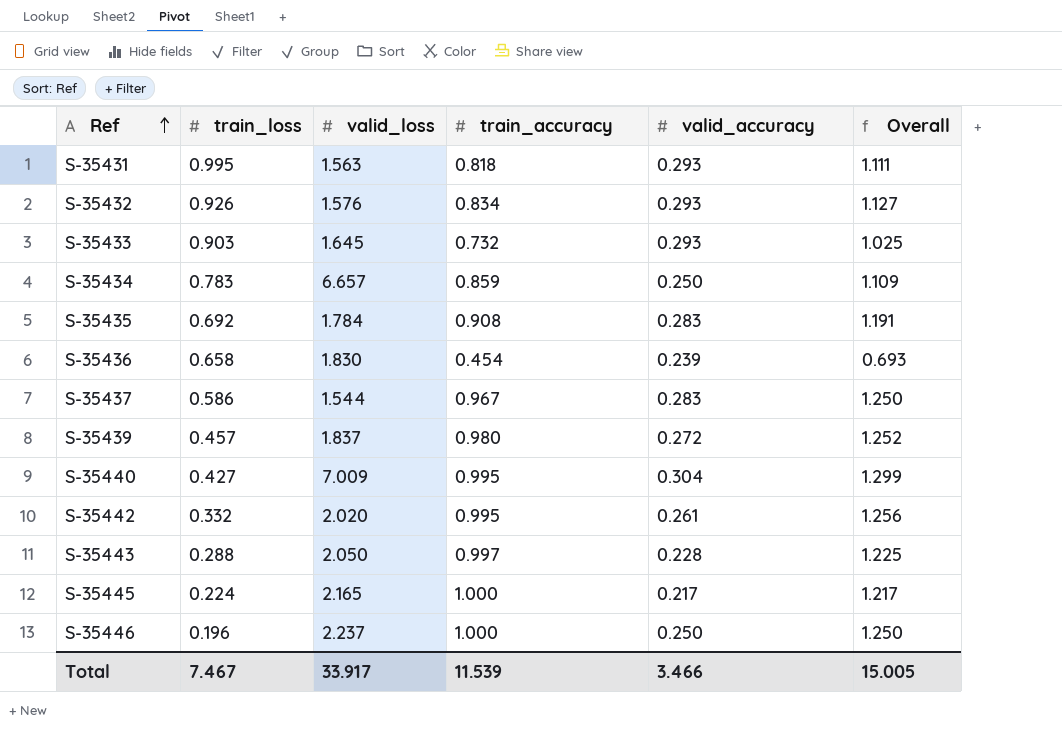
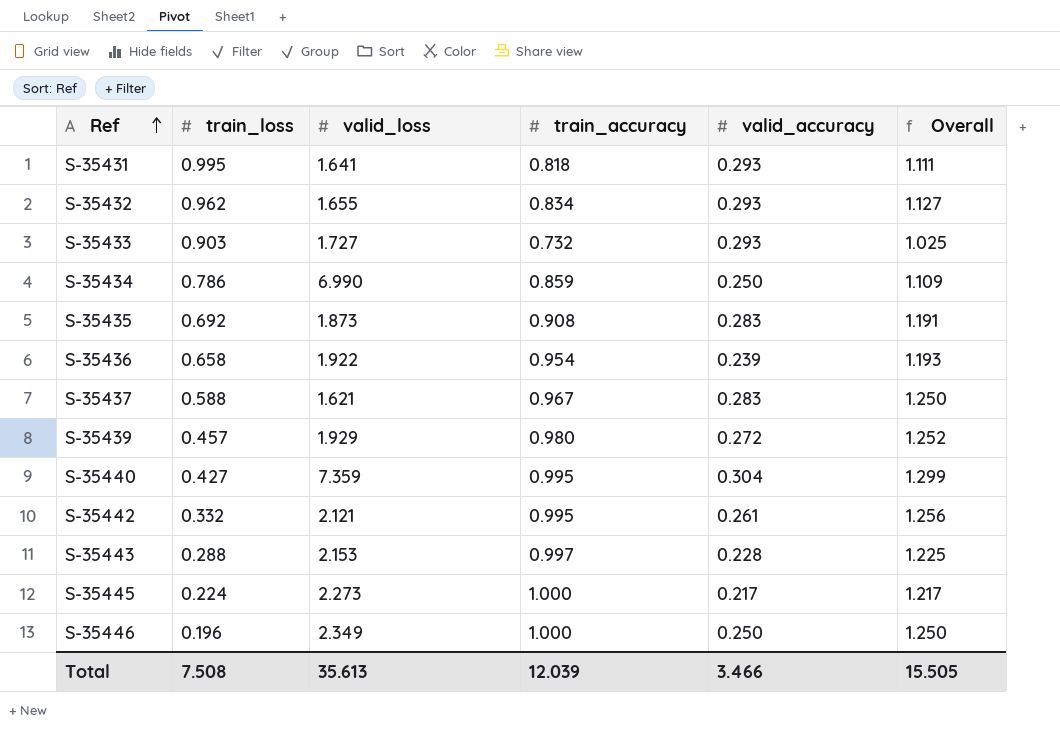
S-35431 | valid_loss: 1.563 -> 1.641
S-35432 | train_loss: 0.926 -> 0.962
S-35432 | valid_loss: 1.576 -> 1.655
S-35433 | valid_loss: 1.645 -> 1.727
S-35434 | train_loss: 0.783 -> 0.786
S-35434 | valid_loss: 6.657 -> 6.990
S-35435 | valid_loss: 1.784 -> 1.873
S-35436 | valid_loss: 1.830 -> 1.922
S-35436 | train_accuracy: 0.454 -> 0.954
S-35436 | Overall: 0.693 -> 1.193
S-35437 | train_loss: 0.586 -> 0.588
S-35437 | valid_loss: 1.544 -> 1.621
S-35439 | valid_loss: 1.837 -> 1.929
S-35440 | valid_loss: 7.009 -> 7.359
S-35442 | valid_loss: 2.020 -> 2.121
S-35443 | valid_loss: 2.050 -> 2.153
S-35445 | valid_loss: 2.165 -> 2.273
S-35446 | valid_loss: 2.237 -> 2.349
Total | train_loss: 7.467 -> 7.508
Total | valid_loss: 33.917 -> 35.613
Total | train_accuracy: 11.539 -> 12.039
Total | Overall: 15.005 -> 15.505

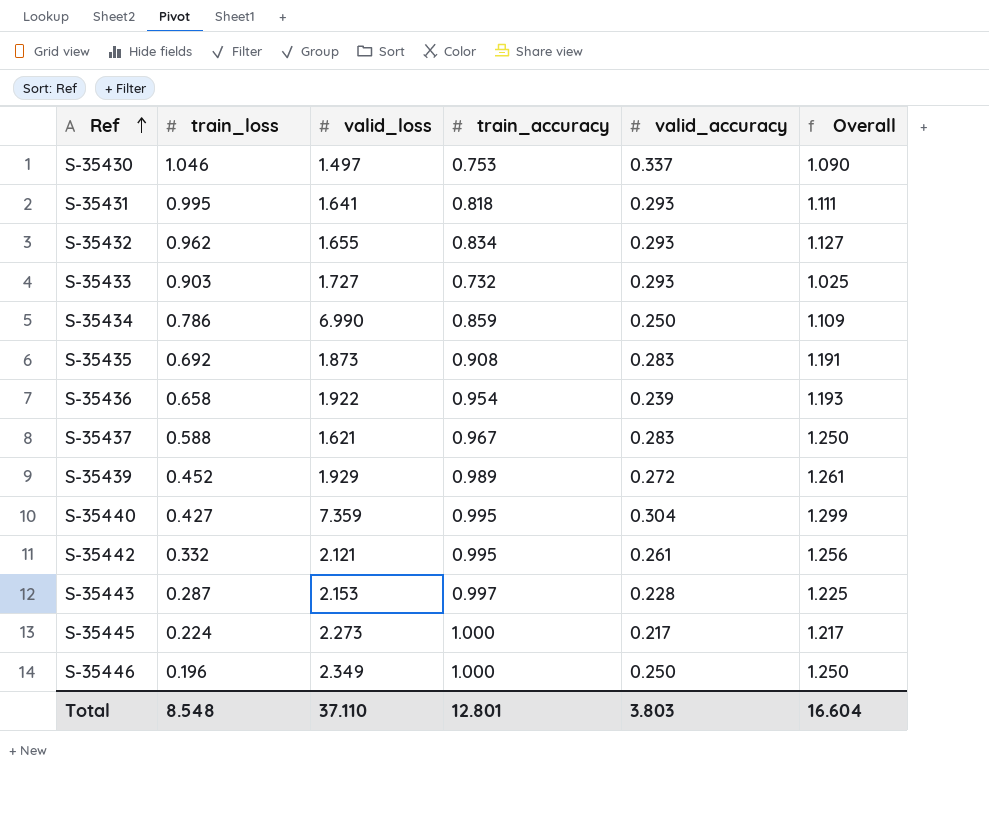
row S-35430: none -> 1.046 | 1.497 | 0.753 | 0.337 | 1.090
S-35439 | train_loss: 0.457 -> 0.452
S-35439 | train_accuracy: 0.980 -> 0.989
S-35439 | Overall: 1.252 -> 1.261
S-35443 | train_loss: 0.288 -> 0.287
Total | train_loss: 7.508 -> 8.548
Total | valid_loss: 35.613 -> 37.110
Total | train_accuracy: 12.039 -> 12.801
Total | valid_accuracy: 3.466 -> 3.803
Total | Overall: 15.505 -> 16.604

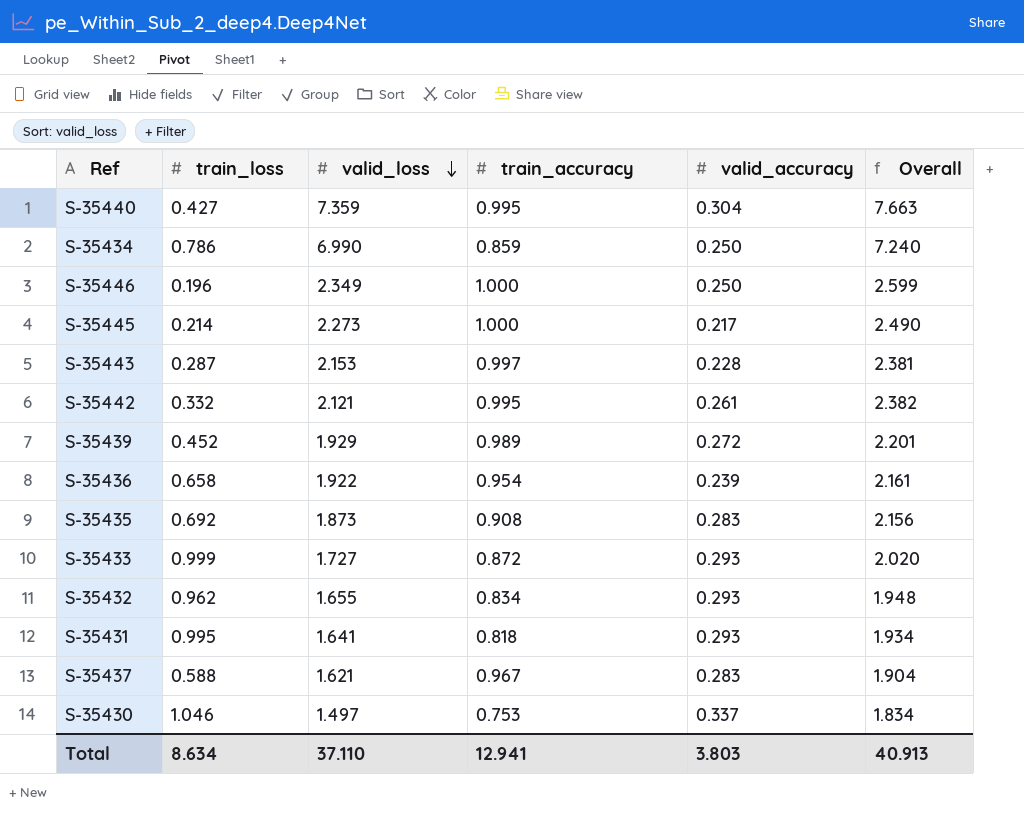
row order: Ref ascending -> valid_loss descending
column Overall | formula: [train_accuracy] + [valid_accuracy] -> [valid_loss] + [valid_accuracy]
S-35445 | train_loss: 0.224 -> 0.214
S-35433 | train_loss: 0.903 -> 0.999
S-35433 | train_accuracy: 0.732 -> 0.872
Total | train_loss: 8.548 -> 8.634
Total | train_accuracy: 12.801 -> 12.941
Total | Overall: 16.604 -> 40.913

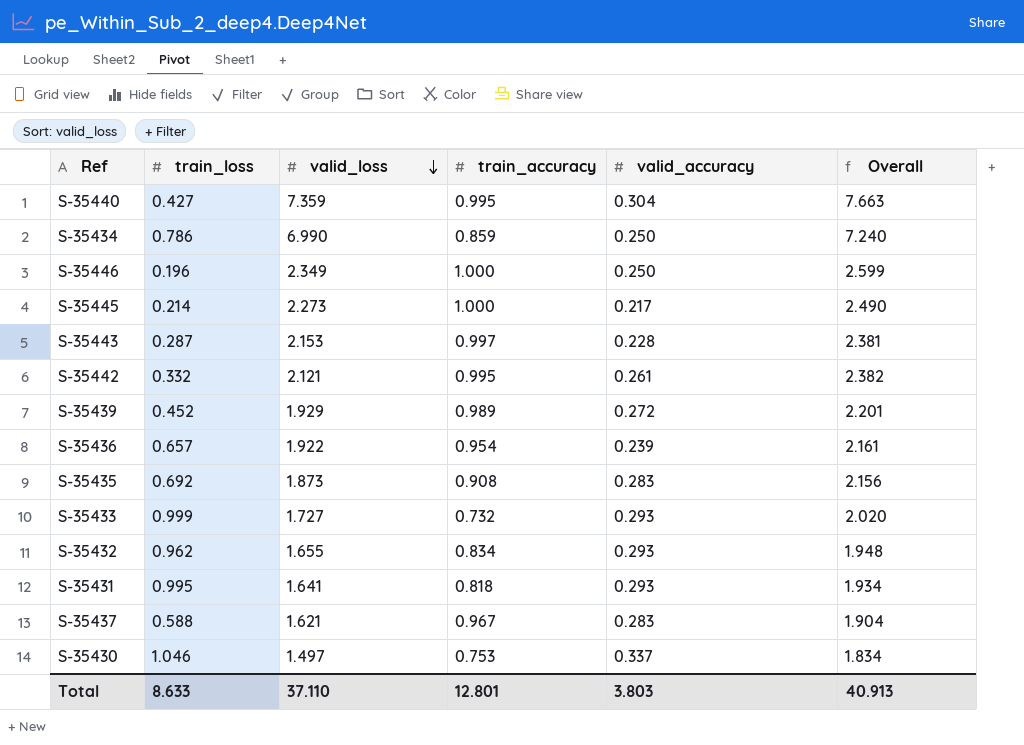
S-35436 | train_loss: 0.658 -> 0.657
S-35433 | train_accuracy: 0.872 -> 0.732
Total | train_loss: 8.634 -> 8.633
Total | train_accuracy: 12.941 -> 12.801

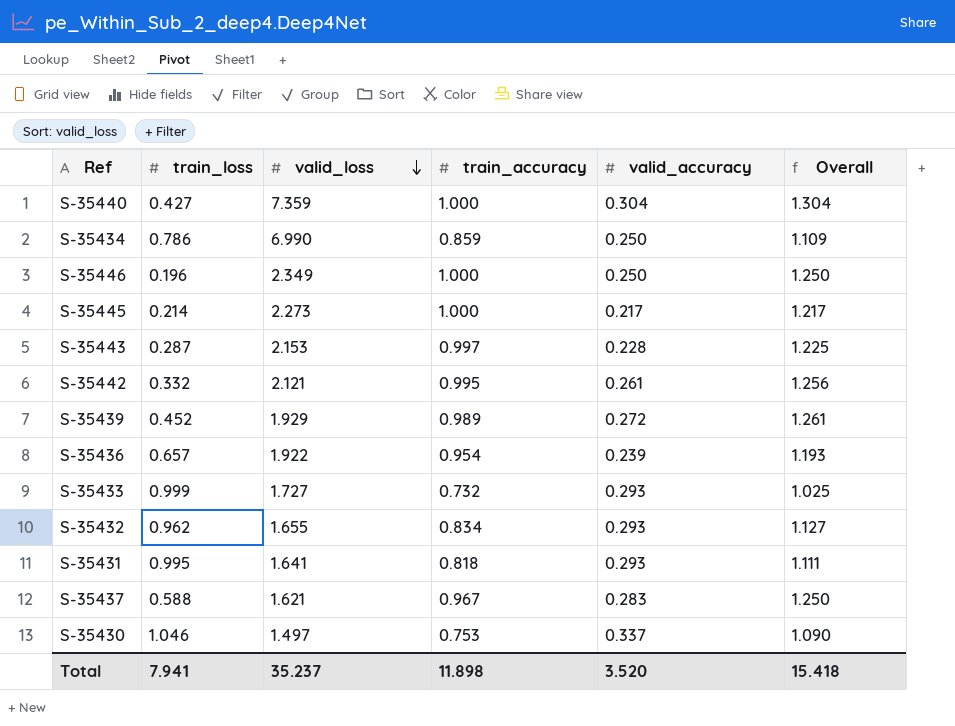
column Overall | formula: [valid_loss] + [valid_accuracy] -> [train_accuracy] + [valid_accuracy]
row S-35435: 0.692 | 1.873 | 0.908 | 0.283 | 2.156 -> none
S-35440 | train_accuracy: 0.995 -> 1.000
Total | train_loss: 8.633 -> 7.941
Total | valid_loss: 37.110 -> 35.237
Total | train_accuracy: 12.801 -> 11.898
Total | valid_accuracy: 3.803 -> 3.520
Total | Overall: 40.913 -> 15.418

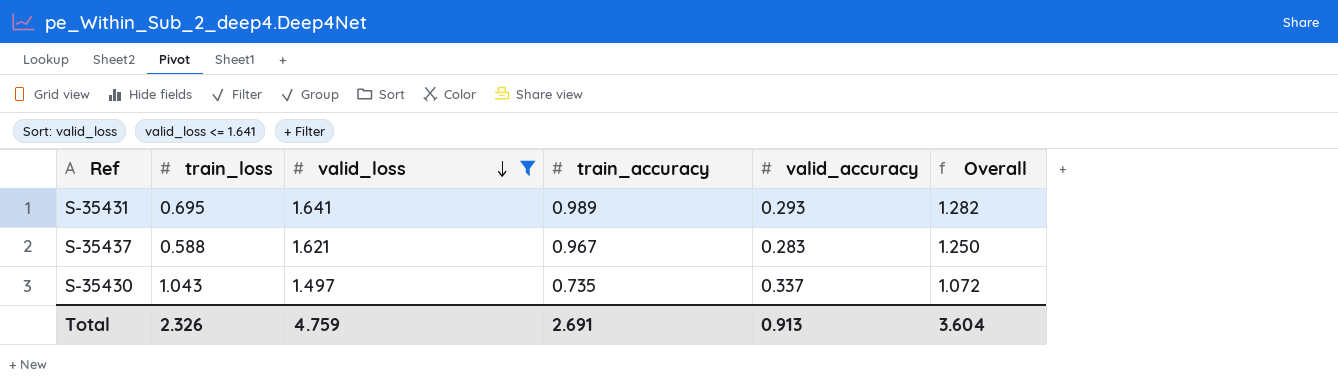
filter: none -> valid_loss <= 1.641
S-35431 | train_loss: 0.995 -> 0.695
S-35431 | train_accuracy: 0.818 -> 0.989
S-35431 | Overall: 1.111 -> 1.282
S-35430 | train_loss: 1.046 -> 1.043
S-35430 | train_accuracy: 0.753 -> 0.735
S-35430 | Overall: 1.090 -> 1.072
Total | train_loss: 7.941 -> 2.326
Total | valid_loss: 35.237 -> 4.759
Total | train_accuracy: 11.898 -> 2.691
Total | valid_accuracy: 3.520 -> 0.913
Total | Overall: 15.418 -> 3.604

